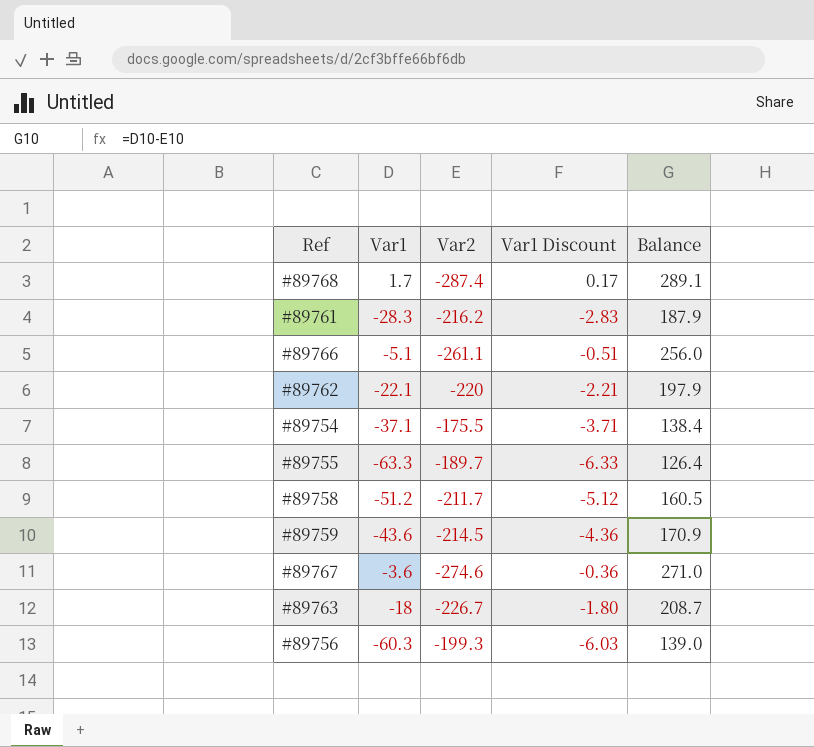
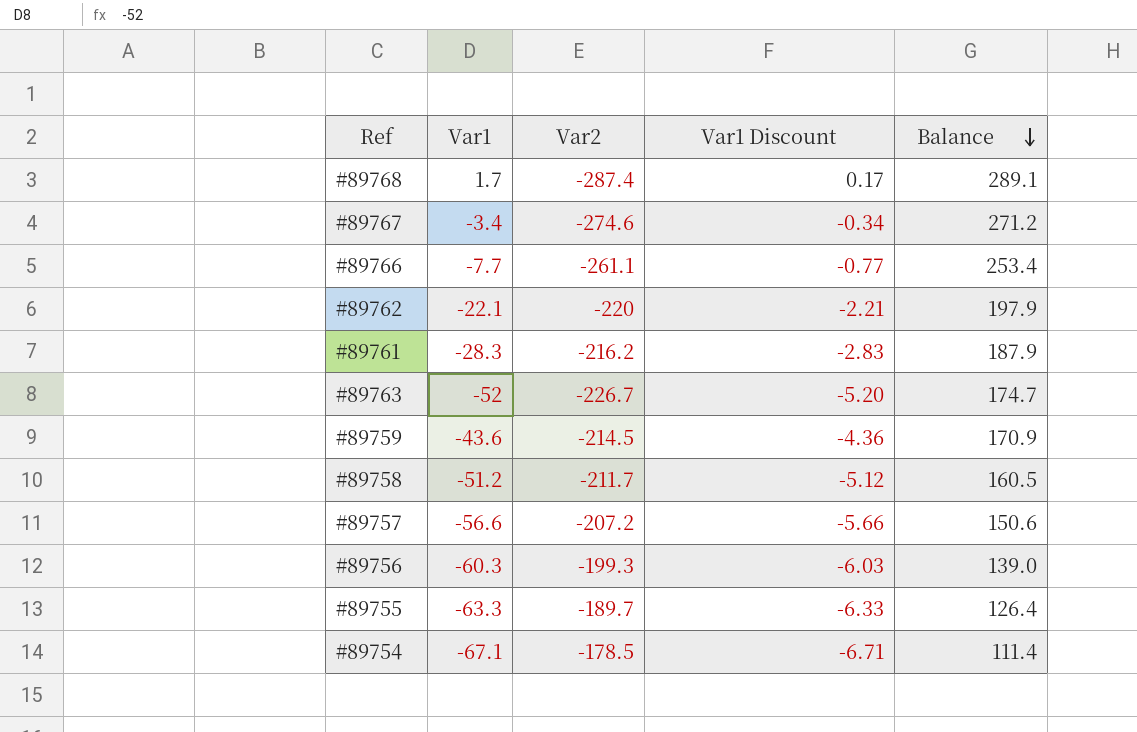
row order: none -> Balance descending
#89767 | Var1: -3.6 -> -3.4
#89767 | Var1 Discount: -0.36 -> -0.34
#89767 | Balance: 271.0 -> 271.2
#89766 | Var1: -5.1 -> -7.7
#89766 | Var1 Discount: -0.51 -> -0.77
#89766 | Balance: 256.0 -> 253.4
#89763 | Var1: -18 -> -52
#89763 | Var1 Discount: -1.80 -> -5.20
#89763 | Balance: 208.7 -> 174.7
row #89757: none -> -56.6 | -207.2 | -5.66 | 150.6
#89754 | Var1: -37.1 -> -67.1
#89754 | Var2: -175.5 -> -178.5
#89754 | Var1 Discount: -3.71 -> -6.71
#89754 | Balance: 138.4 -> 111.4

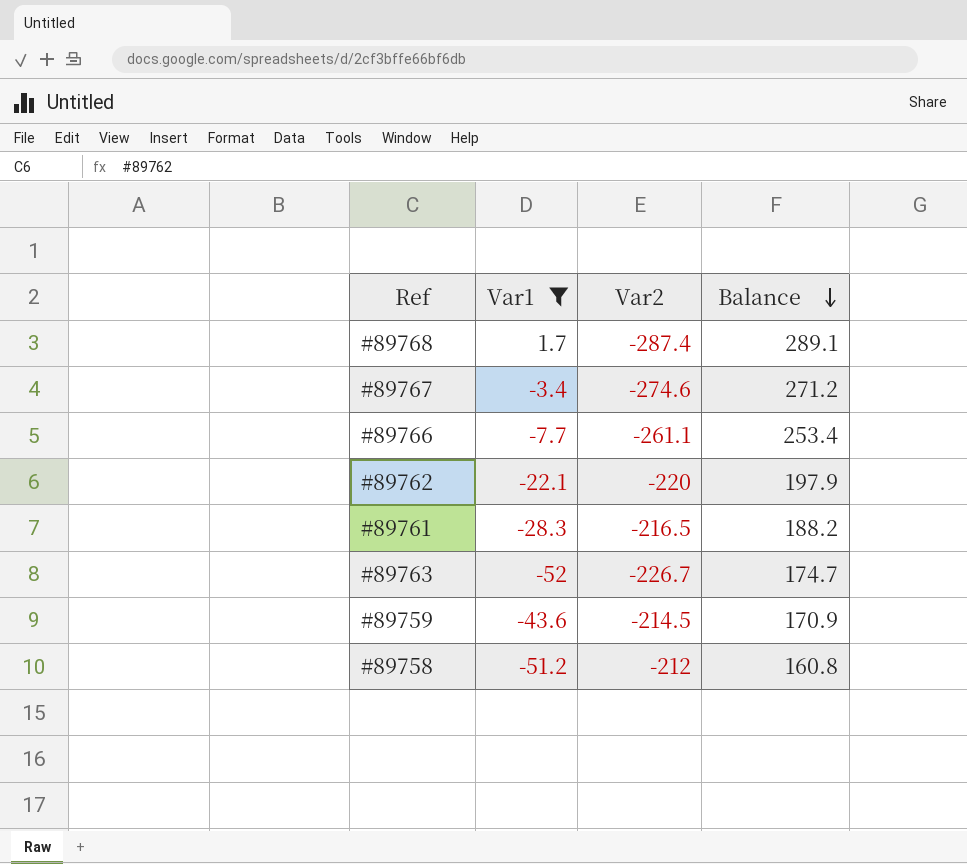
filter: none -> Var1 >= -52
column Var1 Discount | formula: [Var1] * 0.1 -> none
#89761 | Var2: -216.2 -> -216.5
#89761 | Balance: 187.9 -> 188.2
#89758 | Var2: -211.7 -> -212
#89758 | Balance: 160.5 -> 160.8

